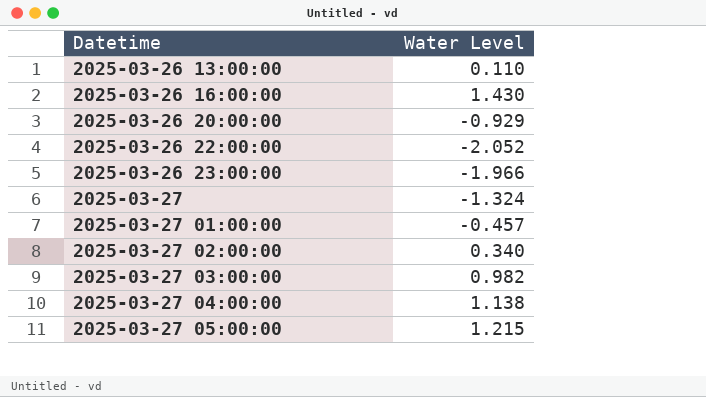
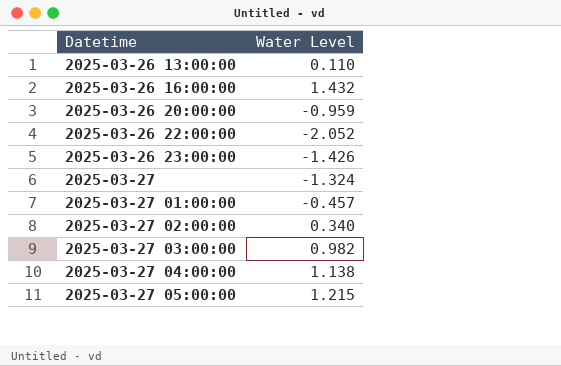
2025-03-26 16:00:00 | Water Level: 1.430 -> 1.432
2025-03-26 20:00:00 | Water Level: -0.929 -> -0.959
2025-03-26 23:00:00 | Water Level: -1.966 -> -1.426

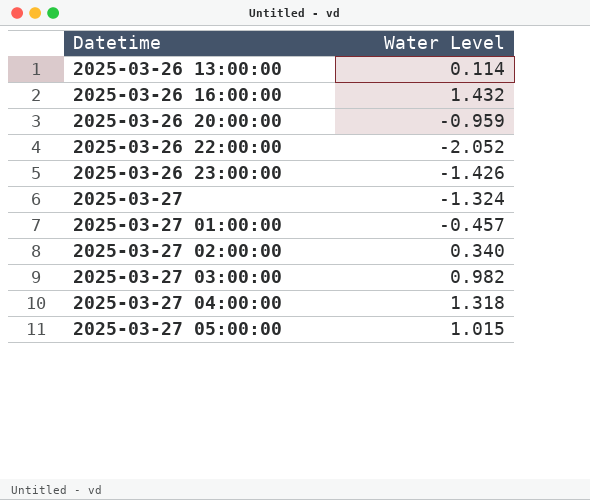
2025-03-26 13:00:00 | Water Level: 0.110 -> 0.114
2025-03-27 04:00:00 | Water Level: 1.138 -> 1.318
2025-03-27 05:00:00 | Water Level: 1.215 -> 1.015

